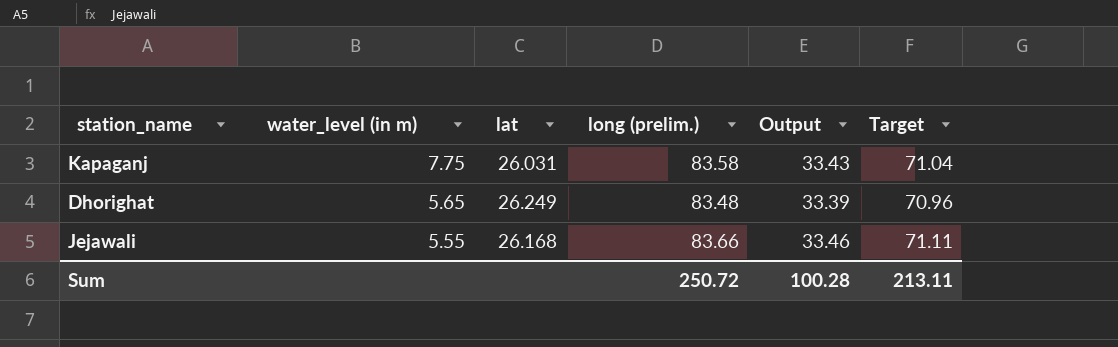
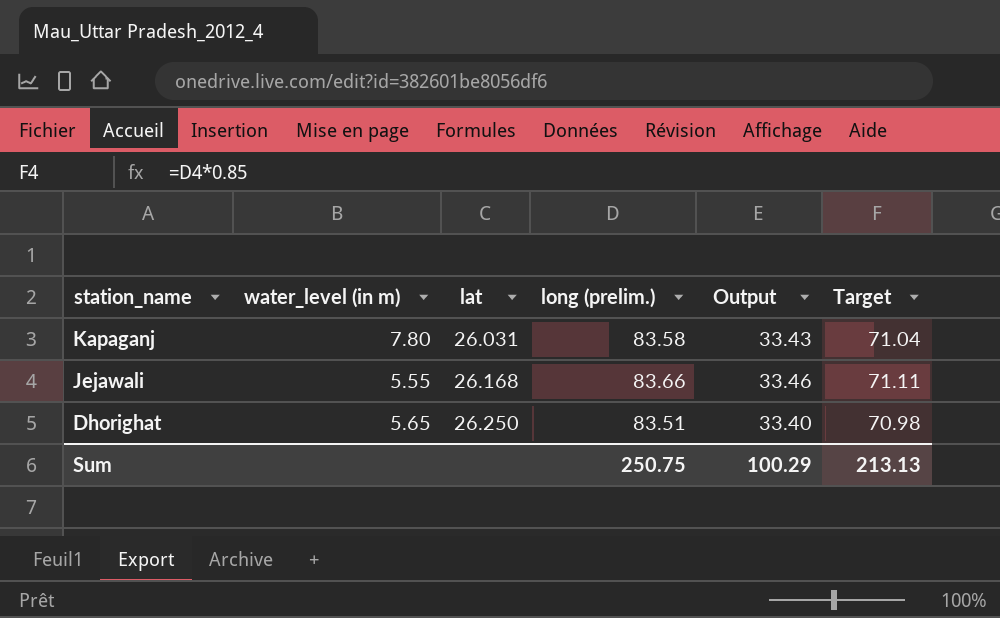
row order: water_level (in m) descending -> station_name descending
Kapaganj | water_level (in m): 7.75 -> 7.80
Dhorighat | lat: 26.249 -> 26.250
Dhorighat | long (prelim.): 83.48 -> 83.51
Dhorighat | Output: 33.39 -> 33.40
Dhorighat | Target: 70.96 -> 70.98
Sum | long (prelim.): 250.72 -> 250.75
Sum | Output: 100.28 -> 100.29
Sum | Target: 213.11 -> 213.13

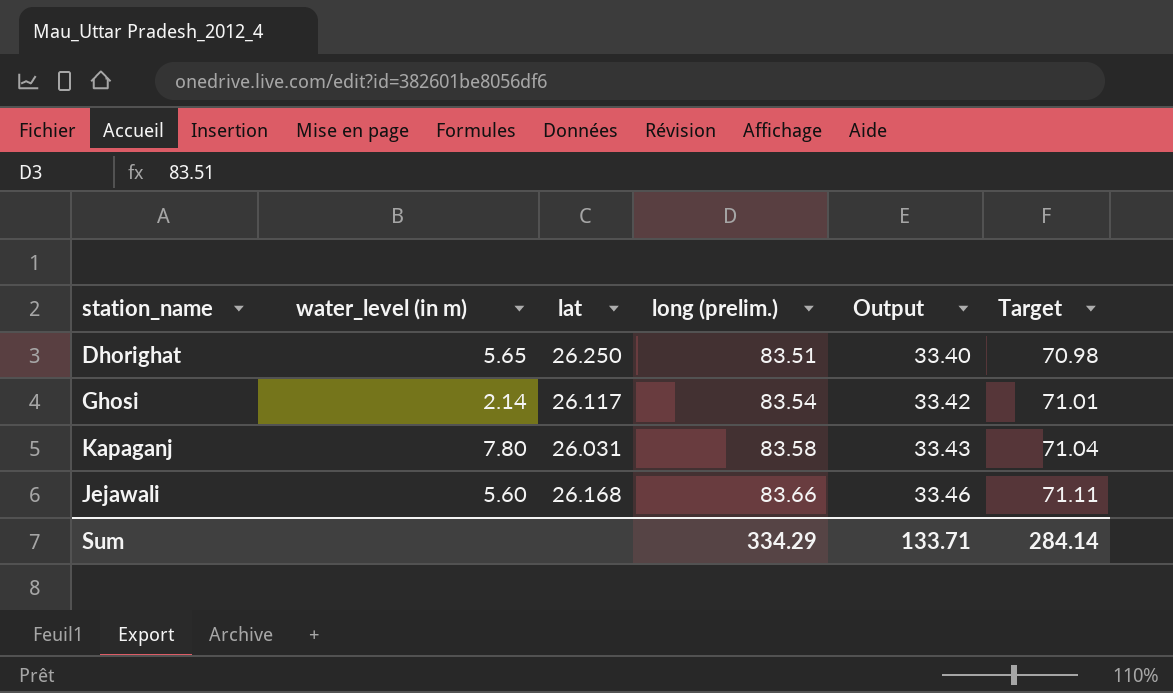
row order: station_name descending -> long (prelim.) ascending
row Ghosi: none -> 2.14 | 26.117 | 83.54 | 33.42 | 71.01
Jejawali | water_level (in m): 5.55 -> 5.60
Sum | long (prelim.): 250.75 -> 334.29
Sum | Output: 100.29 -> 133.71
Sum | Target: 213.13 -> 284.14

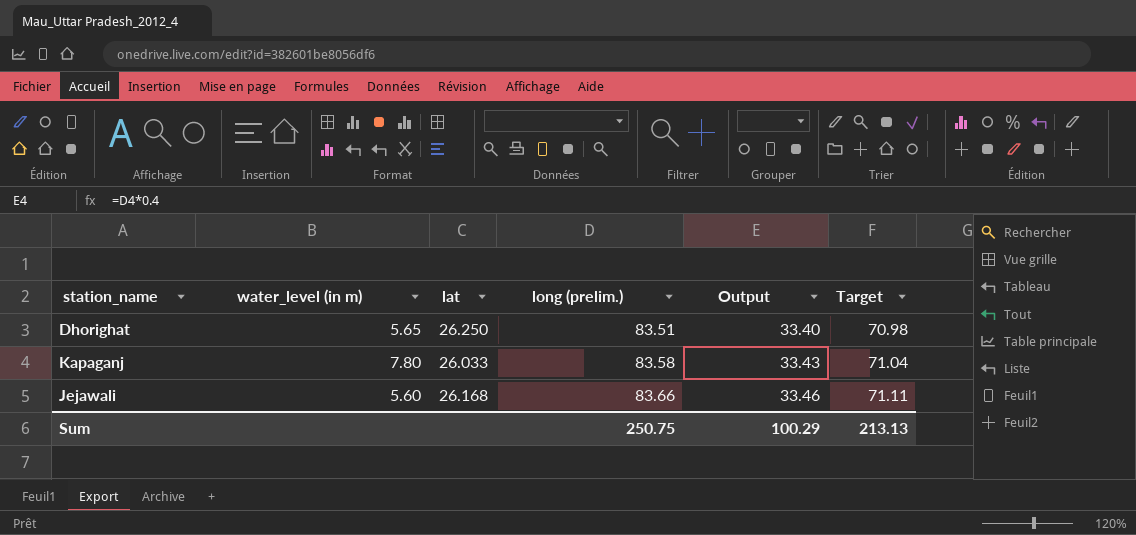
row Ghosi: 2.14 | 26.117 | 83.54 | 33.42 | 71.01 -> none
Kapaganj | lat: 26.031 -> 26.033
Sum | long (prelim.): 334.29 -> 250.75
Sum | Output: 133.71 -> 100.29
Sum | Target: 284.14 -> 213.13

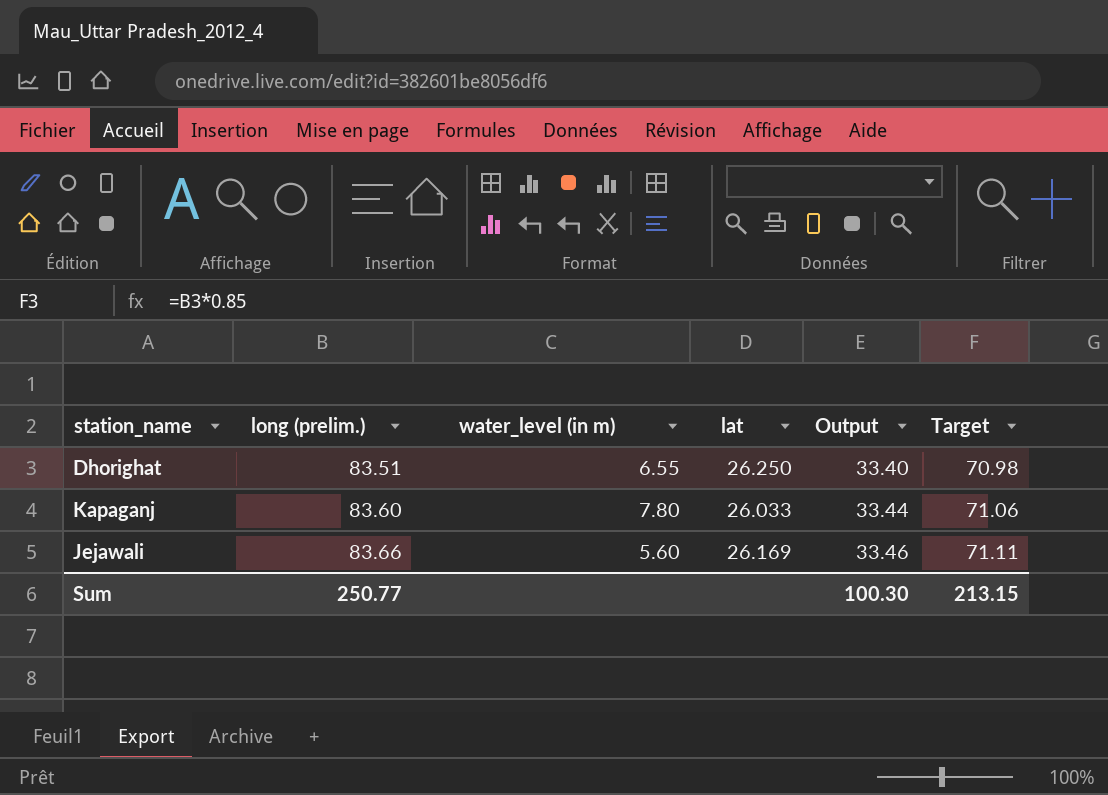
column long (prelim.) | position: 4 -> 2
Dhorighat | water_level (in m): 5.65 -> 6.55
Kapaganj | long (prelim.): 83.58 -> 83.60
Kapaganj | Output: 33.43 -> 33.44
Kapaganj | Target: 71.04 -> 71.06
Jejawali | lat: 26.168 -> 26.169
Sum | long (prelim.): 250.75 -> 250.77
Sum | Output: 100.29 -> 100.30
Sum | Target: 213.13 -> 213.15

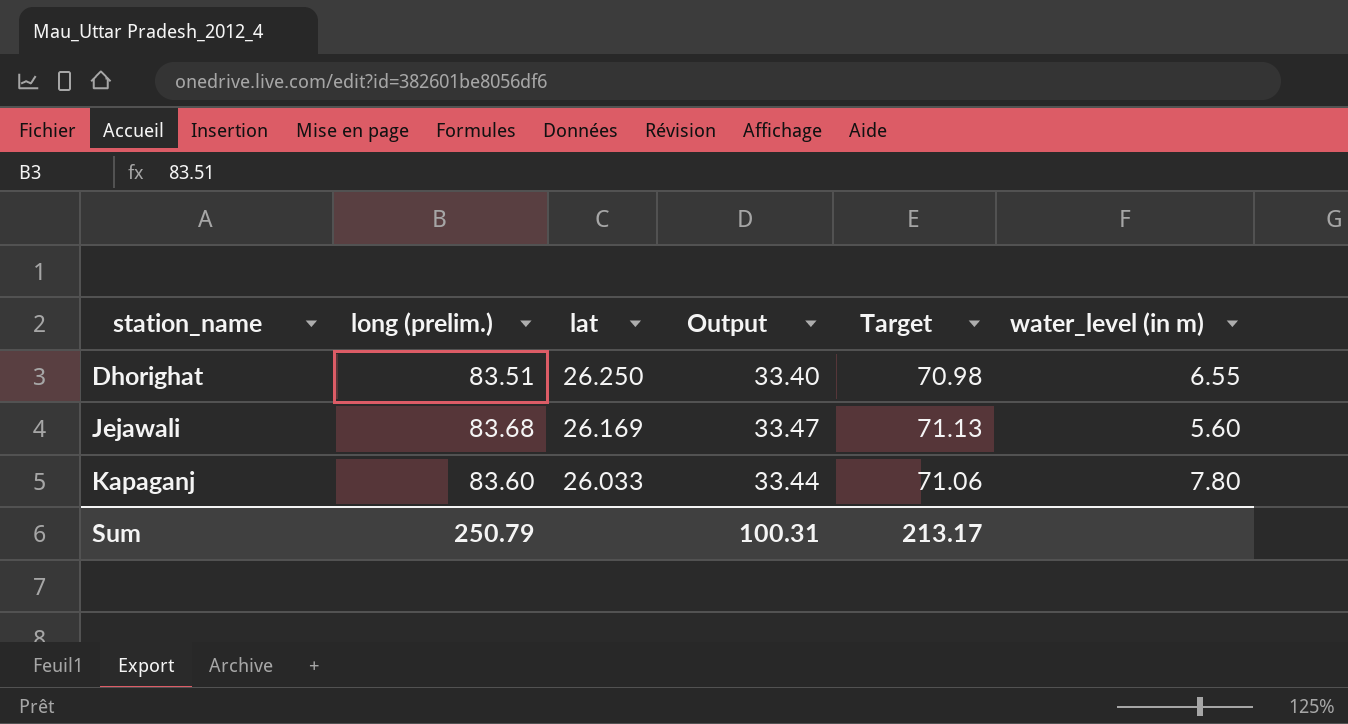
row order: long (prelim.) ascending -> station_name ascending
column water_level (in m) | position: 3 -> 6
Jejawali | long (prelim.): 83.66 -> 83.68
Jejawali | Output: 33.46 -> 33.47
Jejawali | Target: 71.11 -> 71.13
Sum | long (prelim.): 250.77 -> 250.79
Sum | Output: 100.30 -> 100.31
Sum | Target: 213.15 -> 213.17

